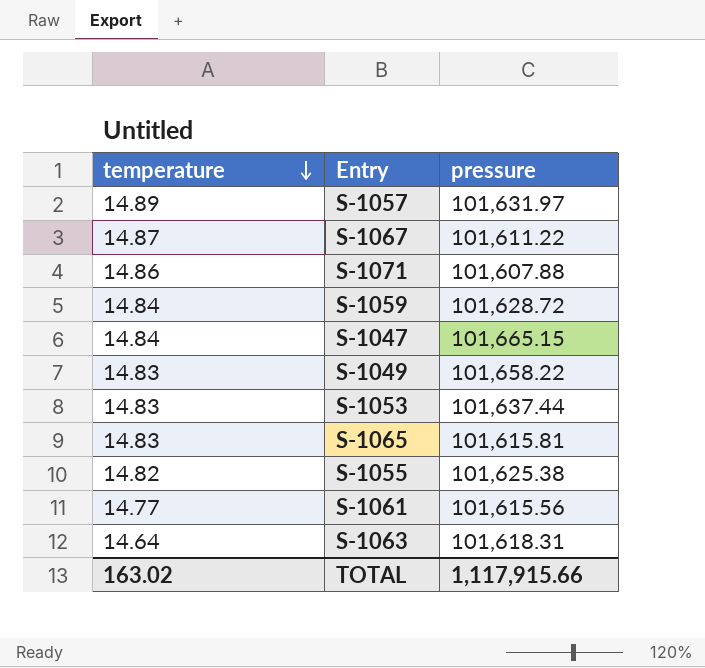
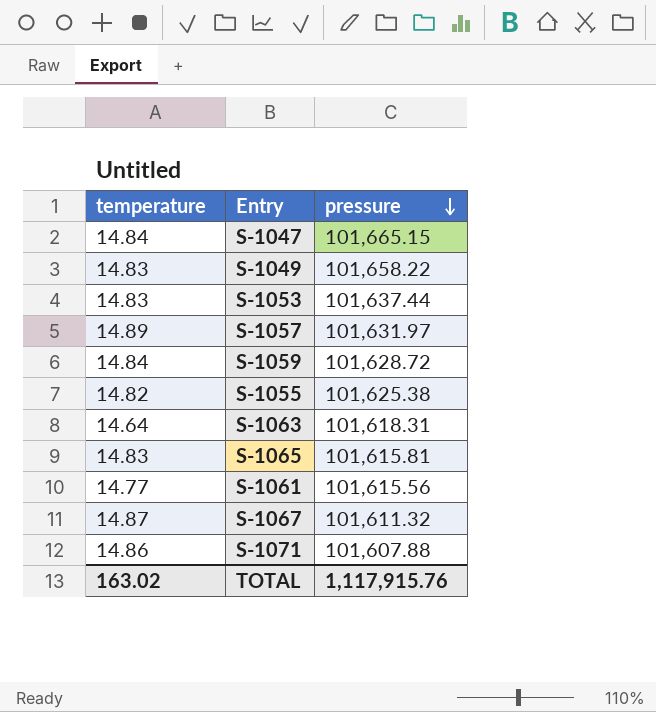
row order: temperature descending -> pressure descending
S-1067 | pressure: 101,611.22 -> 101,611.32
TOTAL | pressure: 1,117,915.66 -> 1,117,915.76

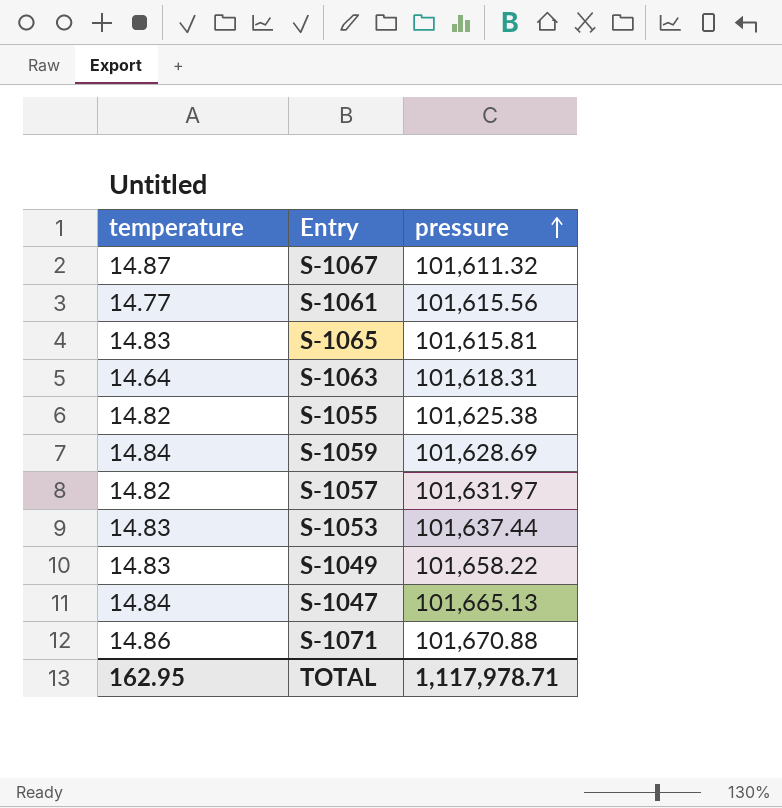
row order: pressure descending -> pressure ascending
S-1059 | pressure: 101,628.72 -> 101,628.69
S-1057 | temperature: 14.89 -> 14.82
S-1047 | pressure: 101,665.15 -> 101,665.13
S-1071 | pressure: 101,607.88 -> 101,670.88
TOTAL | temperature: 163.02 -> 162.95
TOTAL | pressure: 1,117,915.76 -> 1,117,978.71

